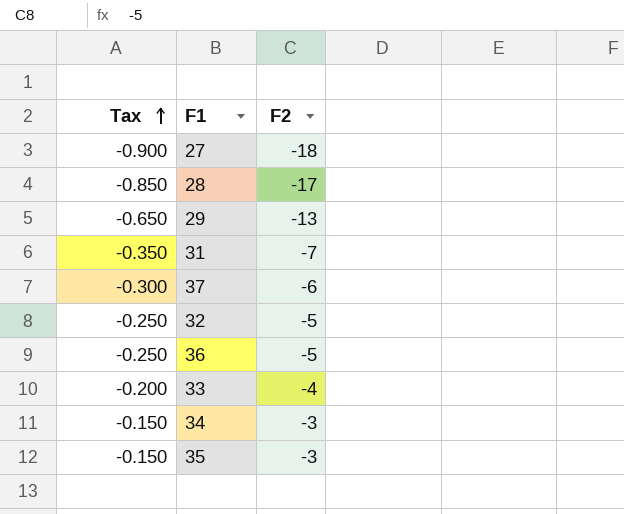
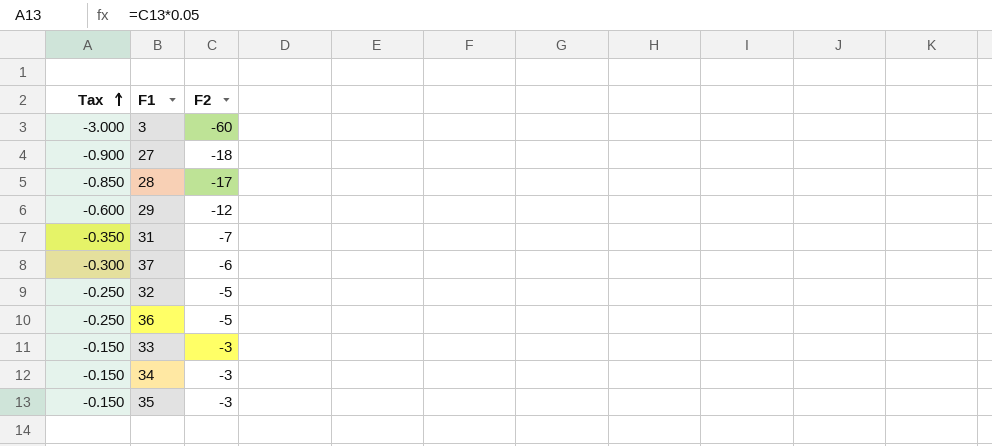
row 3: none -> -3.000 | -60
29 | Tax: -0.650 -> -0.600
29 | F2: -13 -> -12
33 | Tax: -0.200 -> -0.150
33 | F2: -4 -> -3

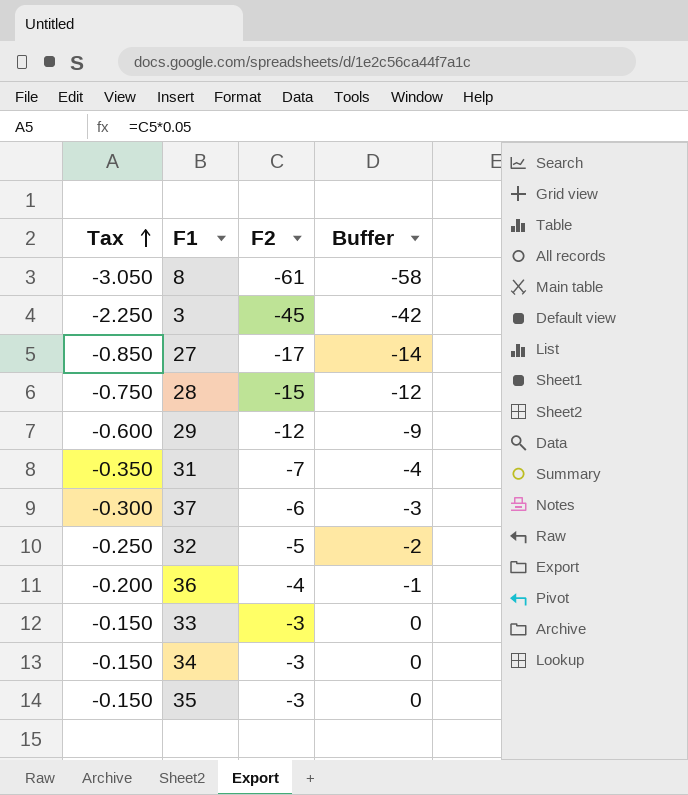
column Buffer | formula: none -> [F2] + 3
row 8: none -> -3.050 | -61 | -58
3 | Tax: -3.000 -> -2.250
3 | F2: -60 -> -45
27 | Tax: -0.900 -> -0.850
27 | F2: -18 -> -17
28 | Tax: -0.850 -> -0.750
28 | F2: -17 -> -15
36 | Tax: -0.250 -> -0.200
36 | F2: -5 -> -4

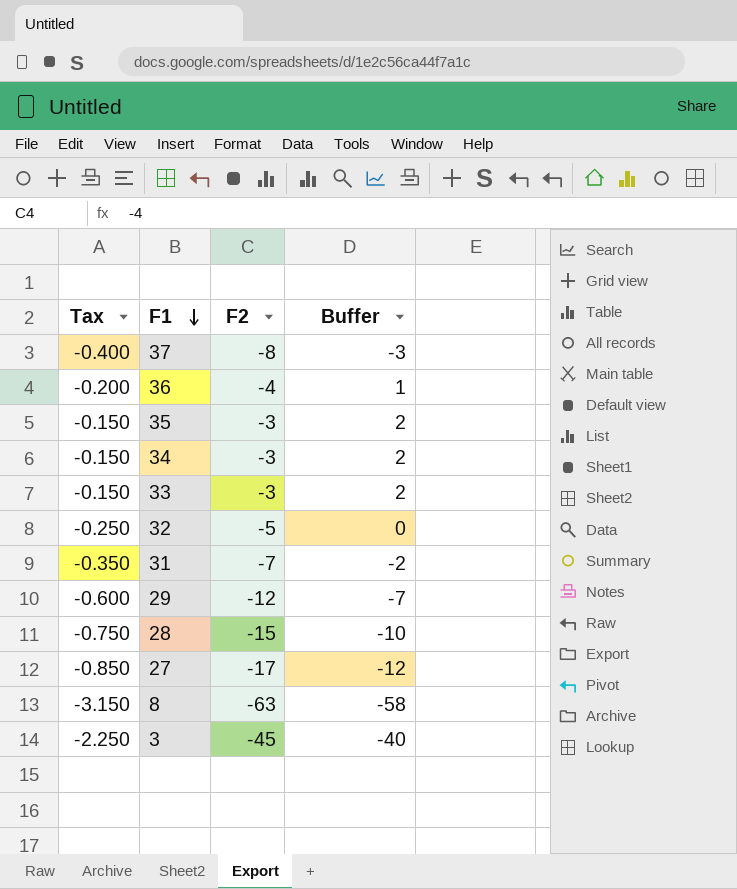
row order: Tax ascending -> F1 descending
column Buffer | formula: [F2] + 3 -> [F2] + 5
37 | Tax: -0.300 -> -0.400
37 | F2: -6 -> -8
8 | Tax: -3.050 -> -3.150
8 | F2: -61 -> -63

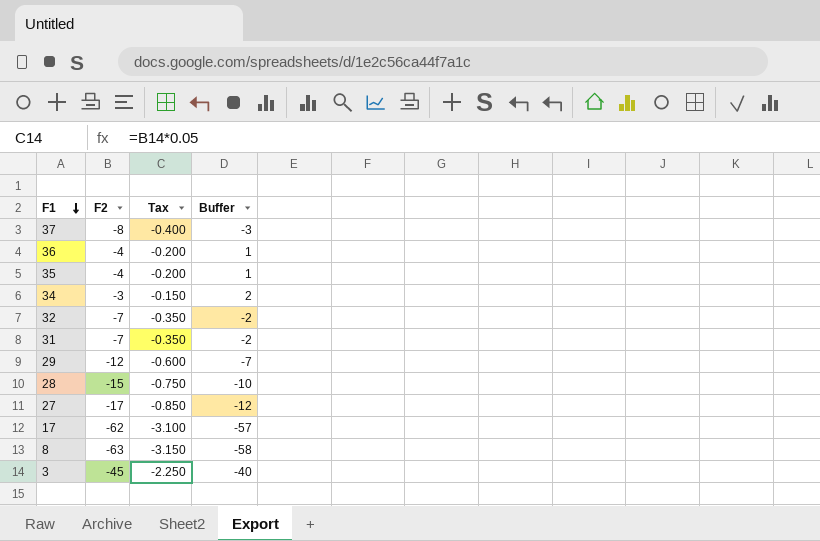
column Tax | position: 1 -> 3
row 33: -0.150 | -3 | 2 -> none
35 | F2: -3 -> -4
35 | Tax: -0.150 -> -0.200
35 | Buffer: 2 -> 1
32 | F2: -5 -> -7
32 | Tax: -0.250 -> -0.350
32 | Buffer: 0 -> -2
row 17: none -> -62 | -3.100 | -57

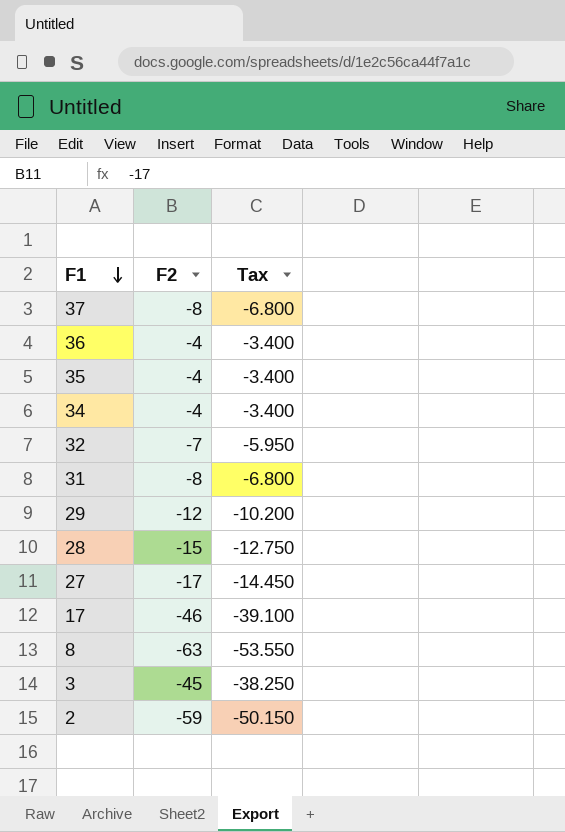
column Buffer | formula: [F2] + 5 -> none
column Tax | formula: [F2] * 0.05 -> [F2] * 0.85
34 | F2: -3 -> -4
31 | F2: -7 -> -8
17 | F2: -62 -> -46
row 2: none -> -59 | -50.150

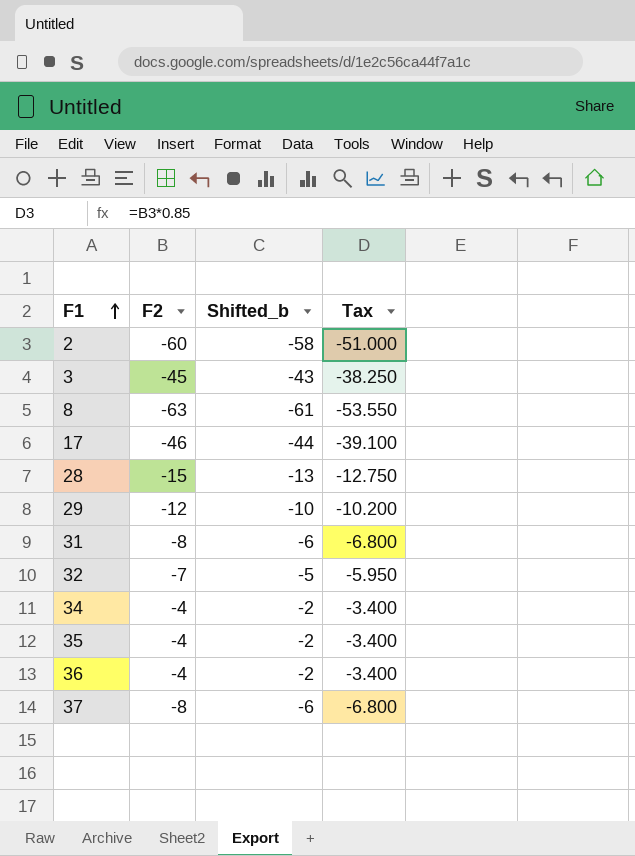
row order: F1 descending -> F1 ascending
column Shifted_b | formula: none -> [F2] + 2
row 27: -17 | -14.450 -> none
2 | F2: -59 -> -60
2 | Tax: -50.150 -> -51.000

